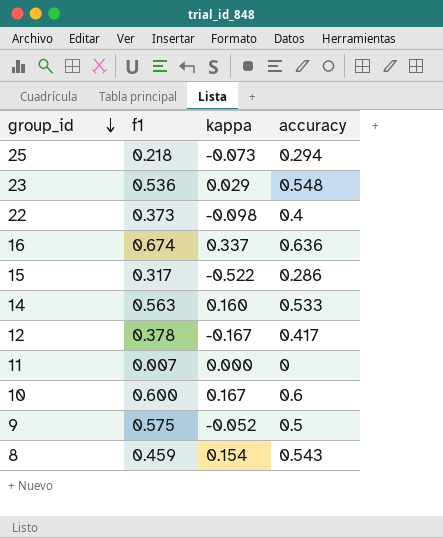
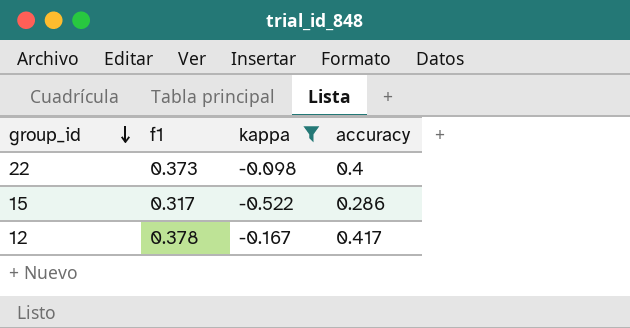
filter: none -> kappa <= -0.098

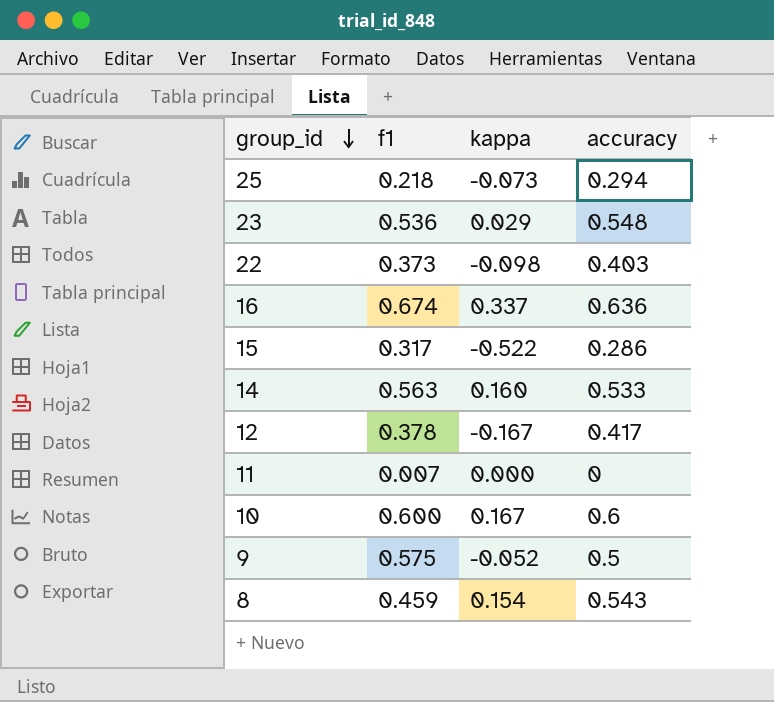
filter: kappa <= -0.098 -> none
22 | accuracy: 0.4 -> 0.403

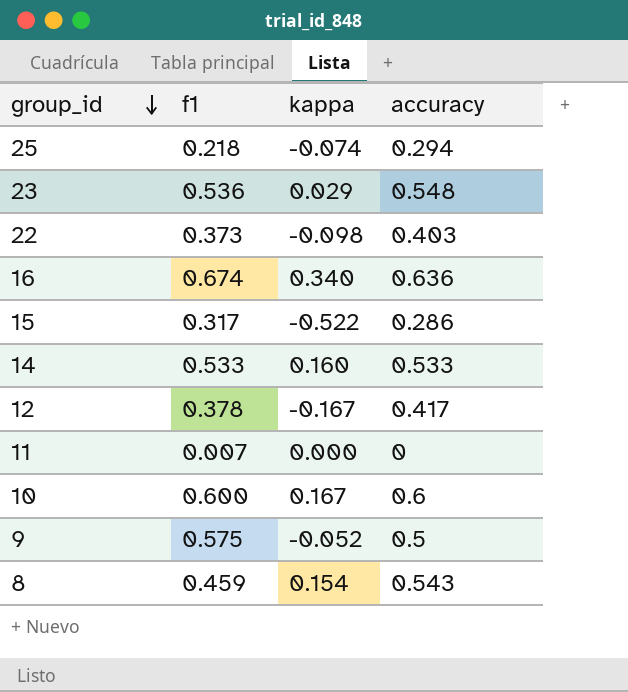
25 | kappa: -0.073 -> -0.074
16 | kappa: 0.337 -> 0.340
14 | f1: 0.563 -> 0.533

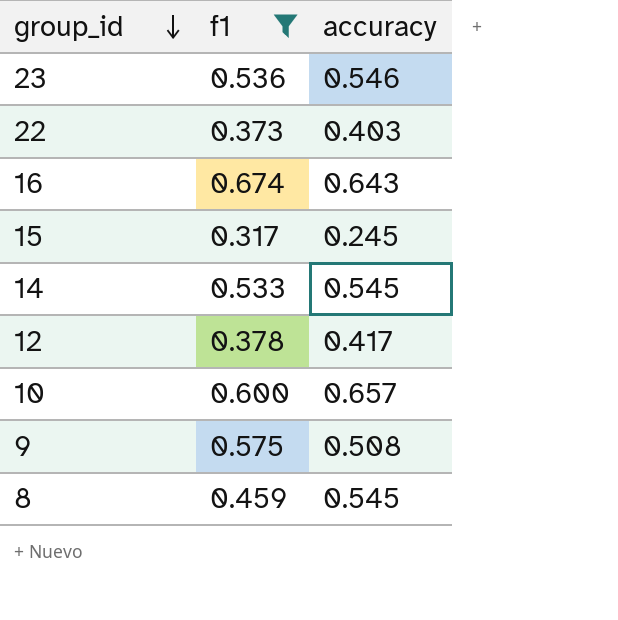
filter: none -> f1 >= 0.317
column kappa | position: 3 -> none
23 | accuracy: 0.548 -> 0.546
16 | accuracy: 0.636 -> 0.643
15 | accuracy: 0.286 -> 0.245
14 | accuracy: 0.533 -> 0.545
10 | accuracy: 0.6 -> 0.657
9 | accuracy: 0.5 -> 0.508
8 | accuracy: 0.543 -> 0.545

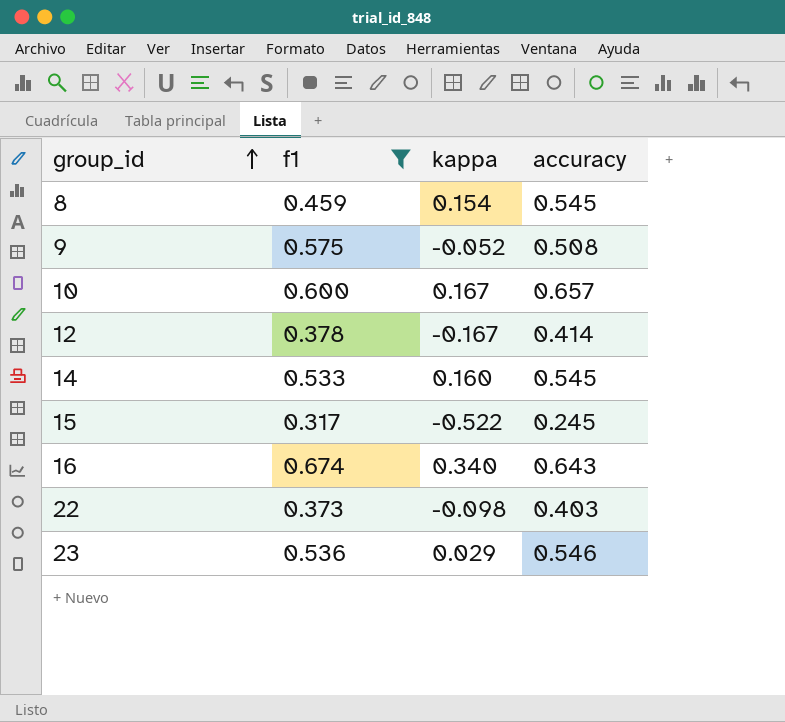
row order: group_id descending -> group_id ascending
column kappa | position: none -> 3
12 | accuracy: 0.417 -> 0.414

